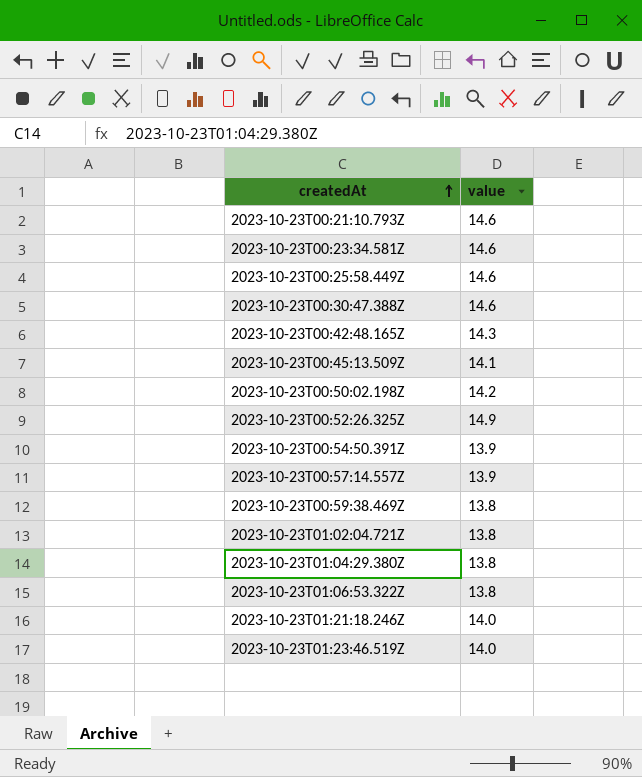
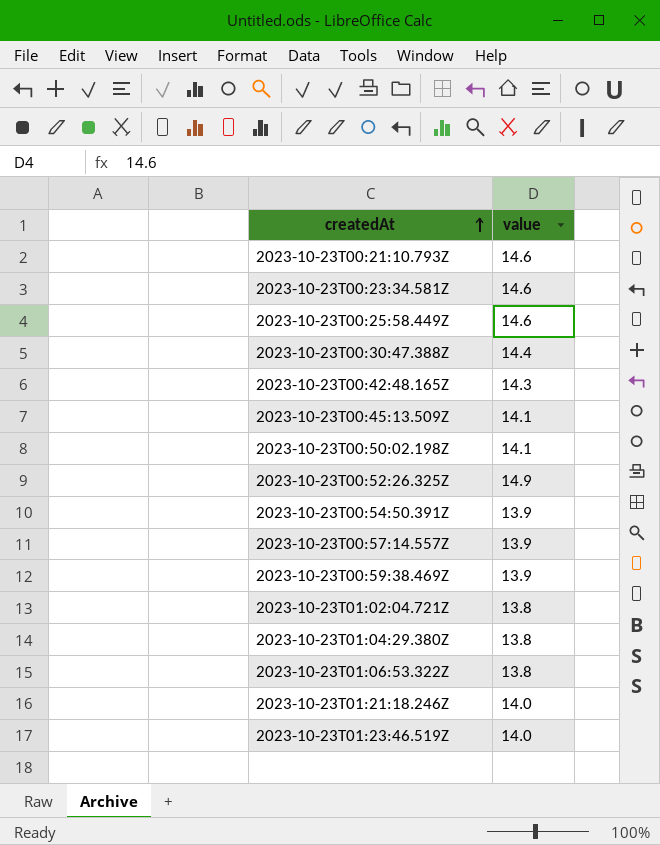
2023-10-23T00:30:47.388Z | value: 14.6 -> 14.4
2023-10-23T00:50:02.198Z | value: 14.2 -> 14.1
2023-10-23T00:59:38.469Z | value: 13.8 -> 13.9

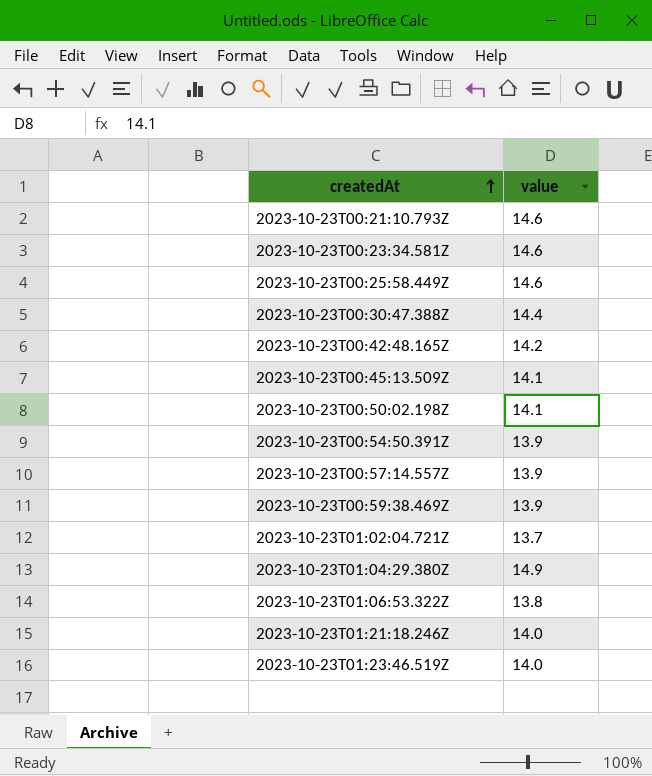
row 2023-10-23T00:52:26.325Z: 14.9 -> none
2023-10-23T00:42:48.165Z | value: 14.3 -> 14.2
2023-10-23T01:02:04.721Z | value: 13.8 -> 13.7
2023-10-23T01:04:29.380Z | value: 13.8 -> 14.9

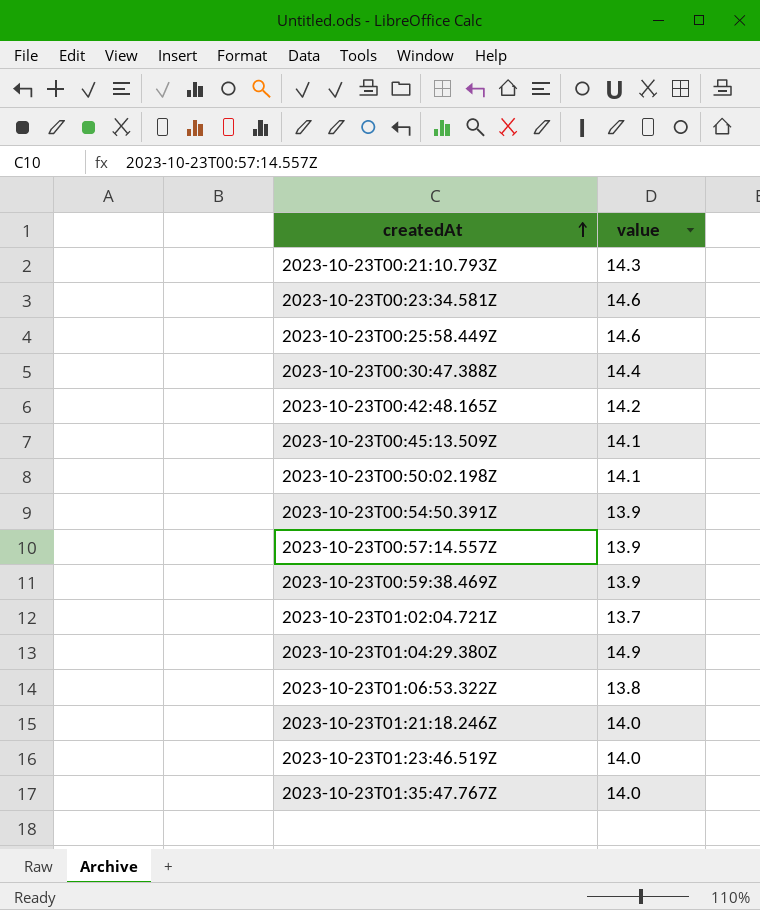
2023-10-23T00:21:10.793Z | value: 14.6 -> 14.3
row 2023-10-23T01:35:47.767Z: none -> 14.0

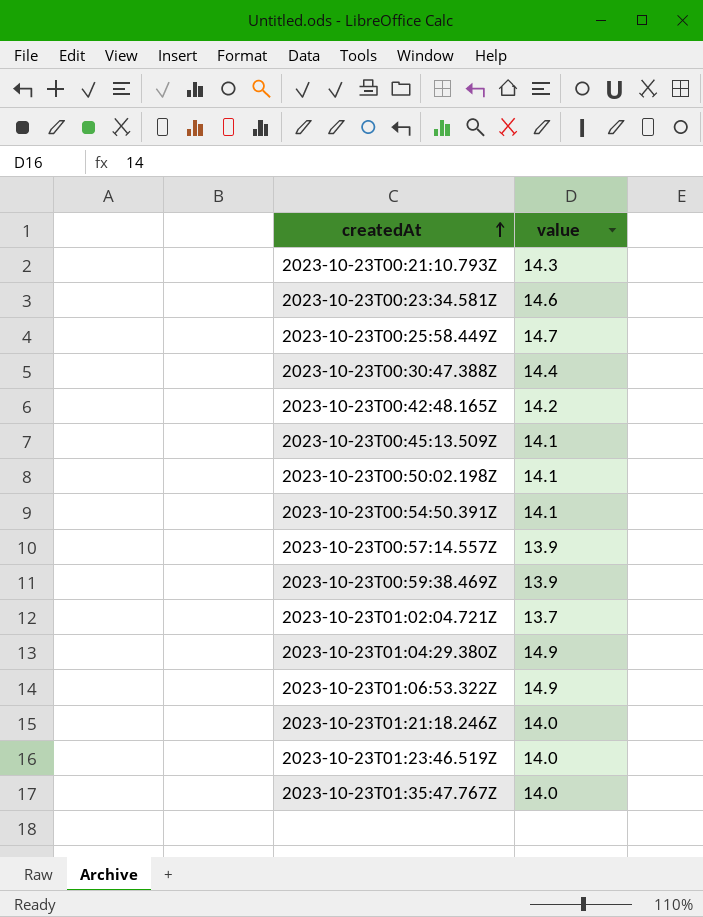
2023-10-23T00:25:58.449Z | value: 14.6 -> 14.7
2023-10-23T00:54:50.391Z | value: 13.9 -> 14.1
2023-10-23T01:06:53.322Z | value: 13.8 -> 14.9

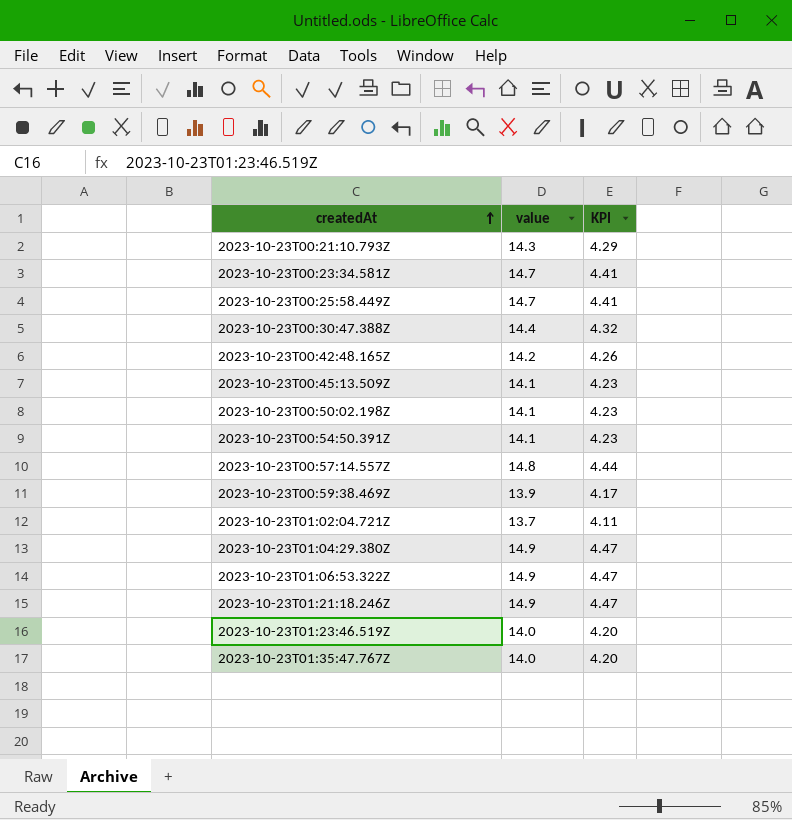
column KPI | formula: none -> [value] * 0.3
2023-10-23T00:23:34.581Z | value: 14.6 -> 14.7
2023-10-23T00:57:14.557Z | value: 13.9 -> 14.8
2023-10-23T01:21:18.246Z | value: 14.0 -> 14.9

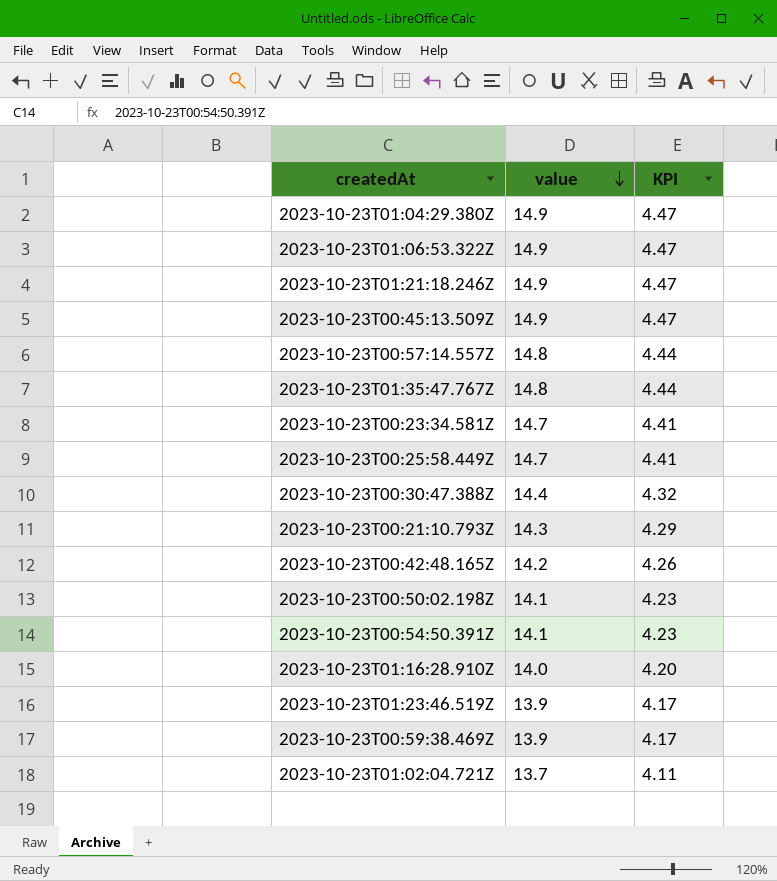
row order: createdAt ascending -> value descending
2023-10-23T00:45:13.509Z | value: 14.1 -> 14.9
2023-10-23T00:45:13.509Z | KPI: 4.23 -> 4.47
2023-10-23T01:35:47.767Z | value: 14.0 -> 14.8
2023-10-23T01:35:47.767Z | KPI: 4.20 -> 4.44
row 2023-10-23T01:16:28.910Z: none -> 14.0 | 4.20
2023-10-23T01:23:46.519Z | value: 14.0 -> 13.9
2023-10-23T01:23:46.519Z | KPI: 4.20 -> 4.17

